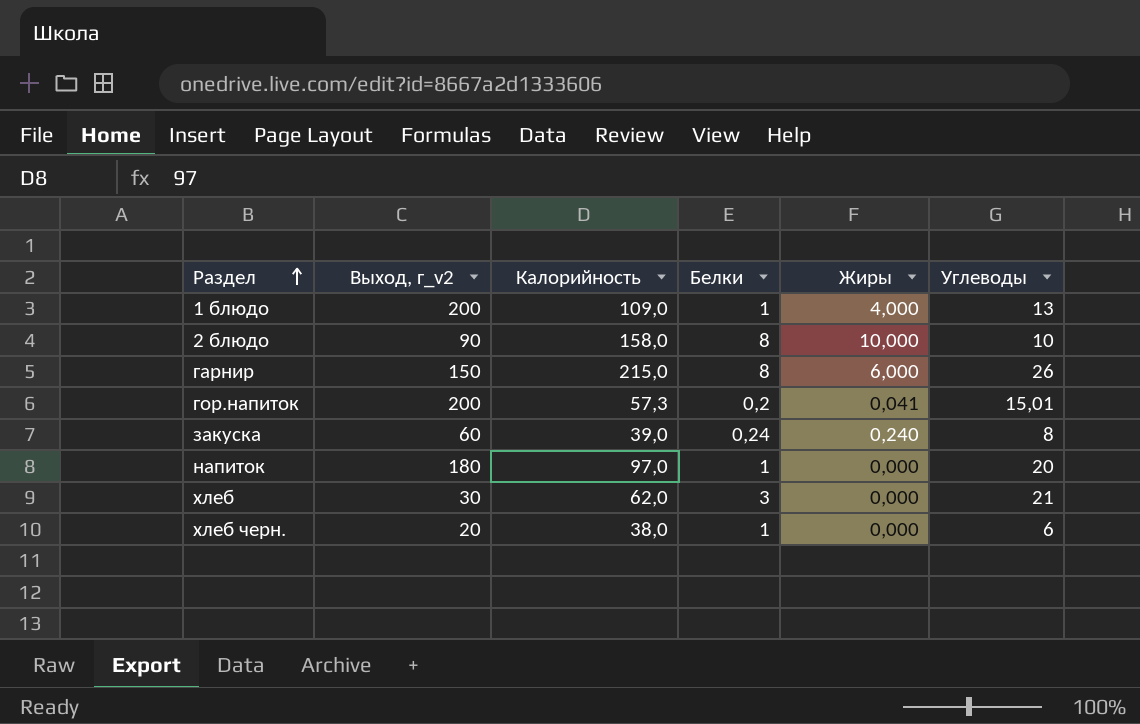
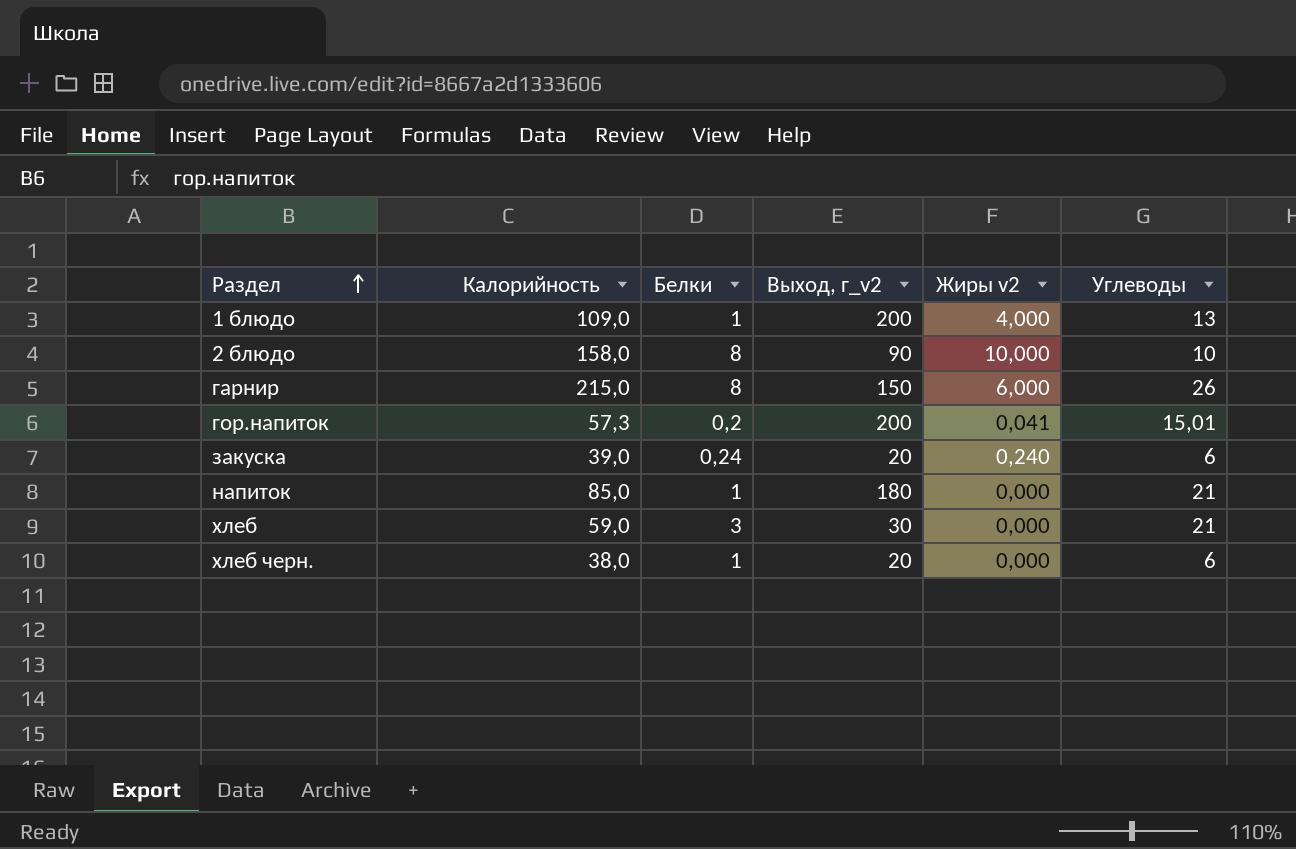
column Выход, г_v2 | position: 2 -> 4
column name: Жиры -> Жиры v2
закуска | Выход, г_v2: 60 -> 20
закуска | Углеводы: 8 -> 6
напиток | Калорийность: 97,0 -> 85,0
напиток | Углеводы: 20 -> 21
хлеб | Калорийность: 62,0 -> 59,0

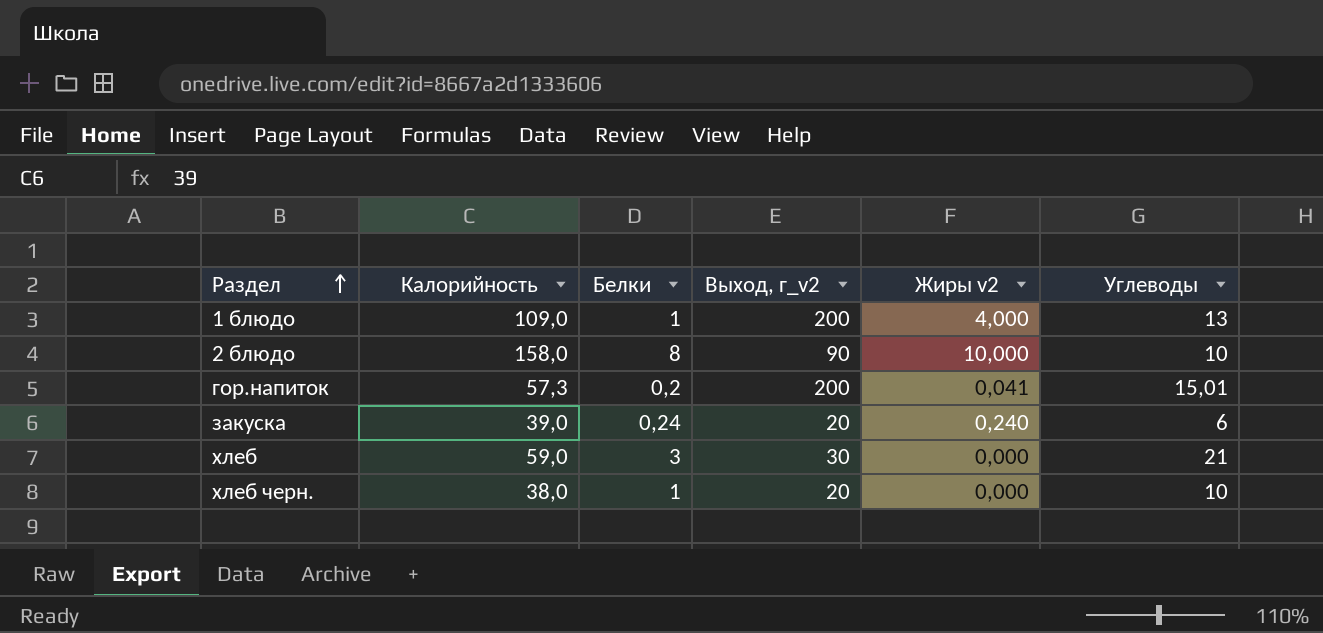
row гарнир: 215,0 | 8 | 150 | 6,000 | 26 -> none
row напиток: 85,0 | 1 | 180 | 0,000 | 21 -> none
хлеб черн. | Углеводы: 6 -> 10

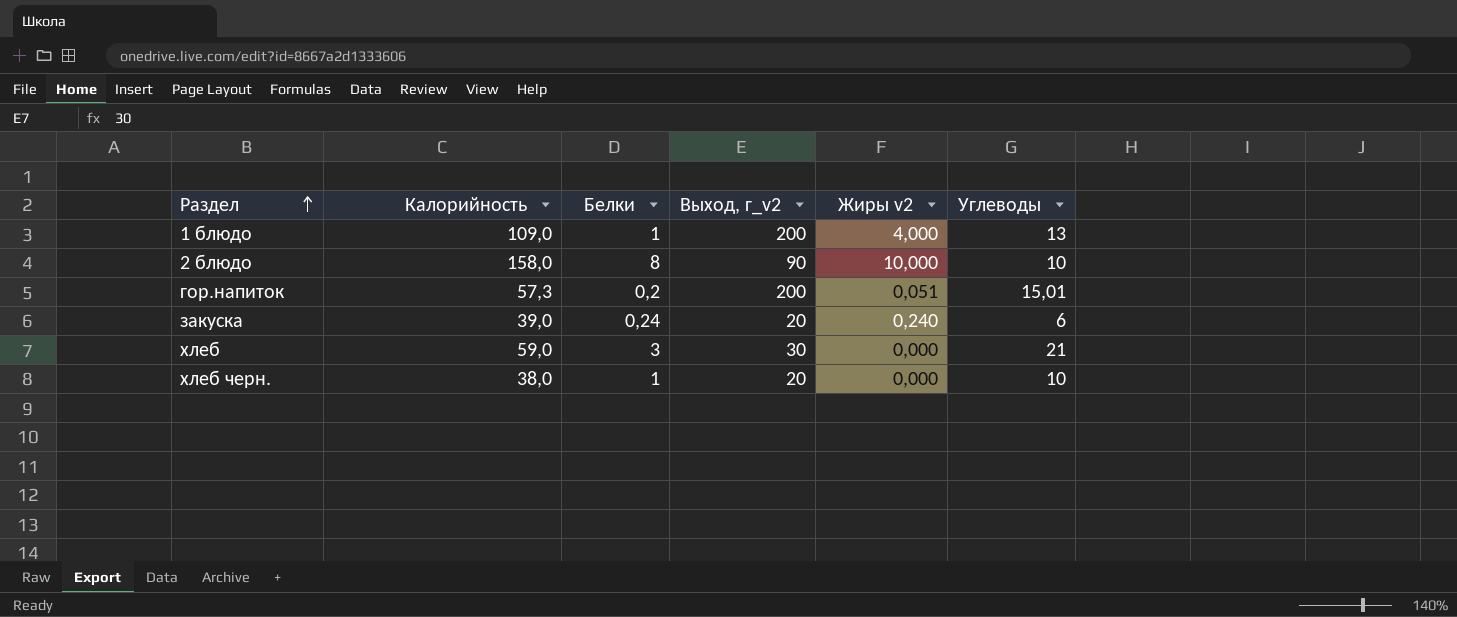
гор.напиток | Жиры v2: 0,041 -> 0,051

